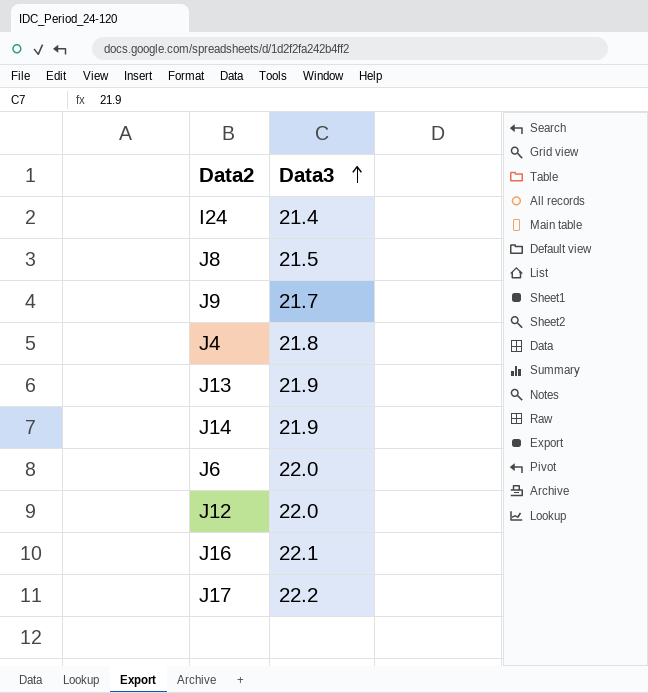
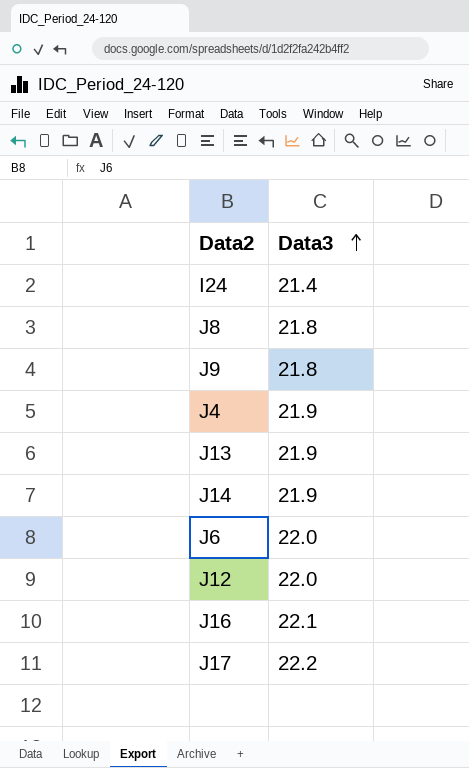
J8 | Data3: 21.5 -> 21.8
J9 | Data3: 21.7 -> 21.8
J4 | Data3: 21.8 -> 21.9

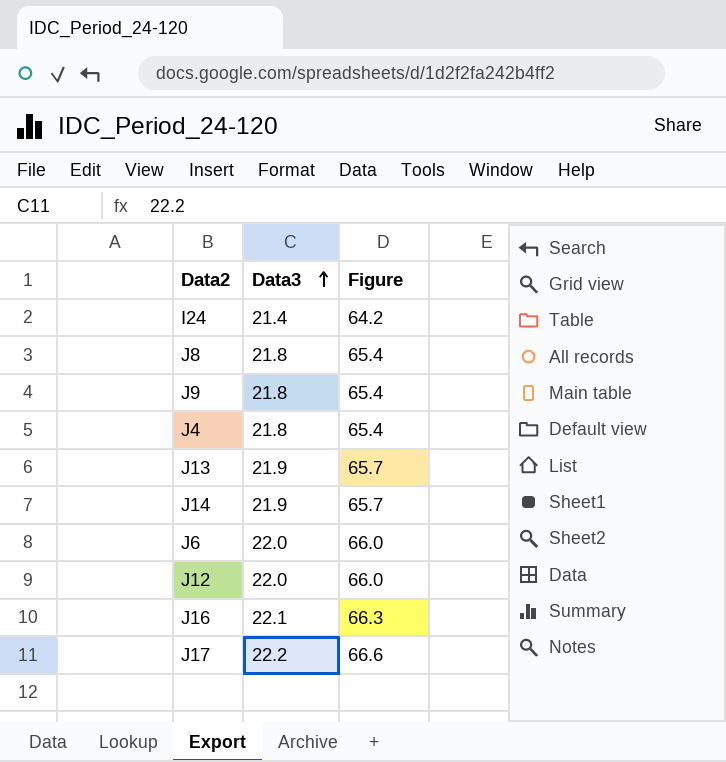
column Figure | formula: none -> [Data3] * 3
J4 | Data3: 21.9 -> 21.8

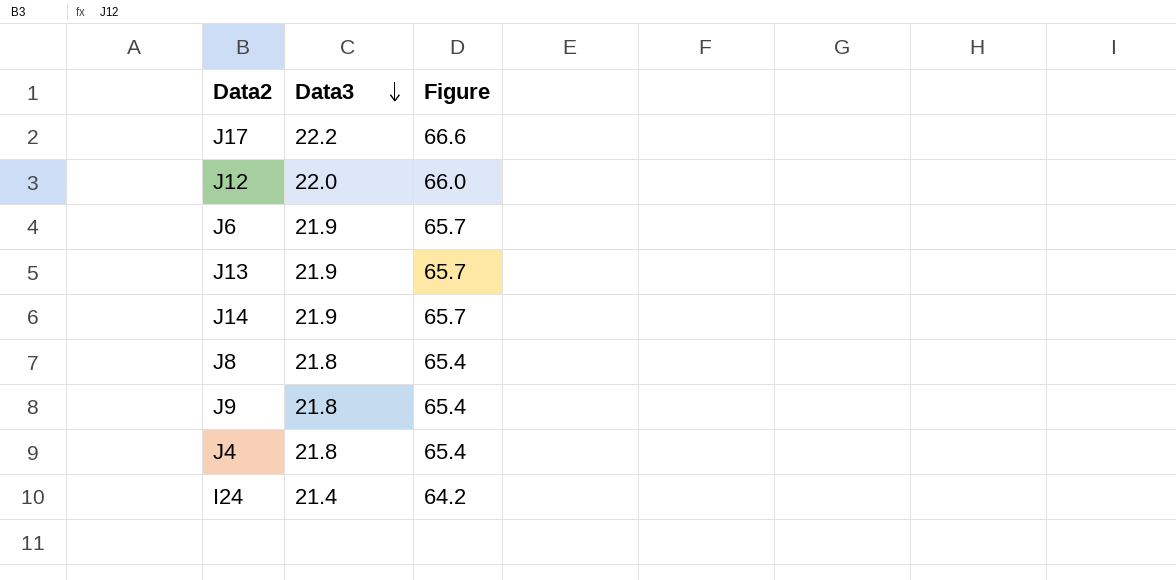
row order: Data3 ascending -> Data3 descending
row J16: 22.1 | 66.3 -> none
J6 | Data3: 22.0 -> 21.9
J6 | Figure: 66.0 -> 65.7

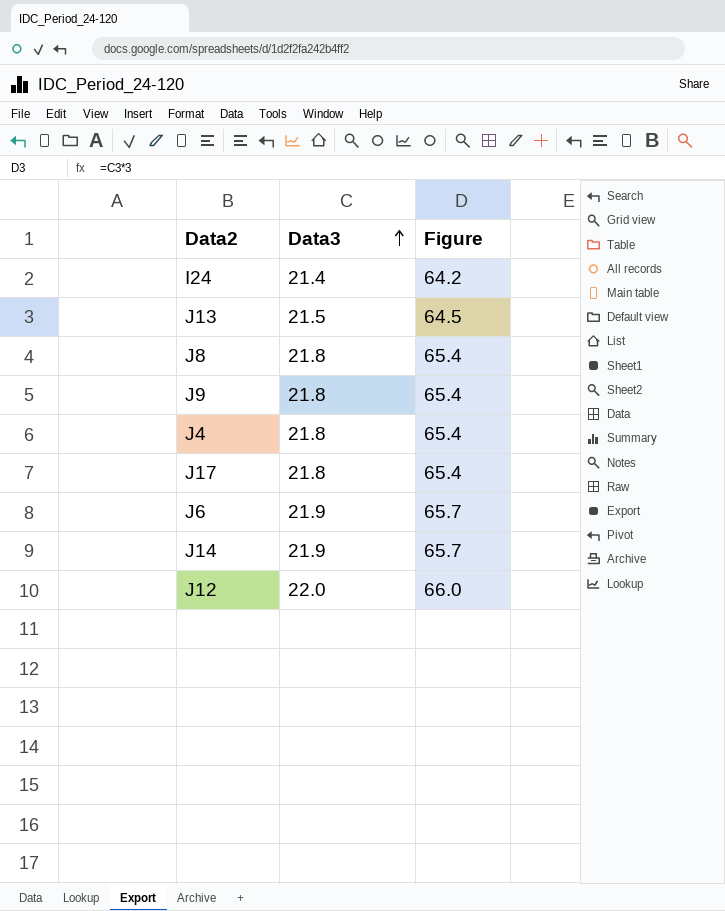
row order: Data3 descending -> Data3 ascending
J13 | Data3: 21.9 -> 21.5
J13 | Figure: 65.7 -> 64.5
J17 | Data3: 22.2 -> 21.8
J17 | Figure: 66.6 -> 65.4

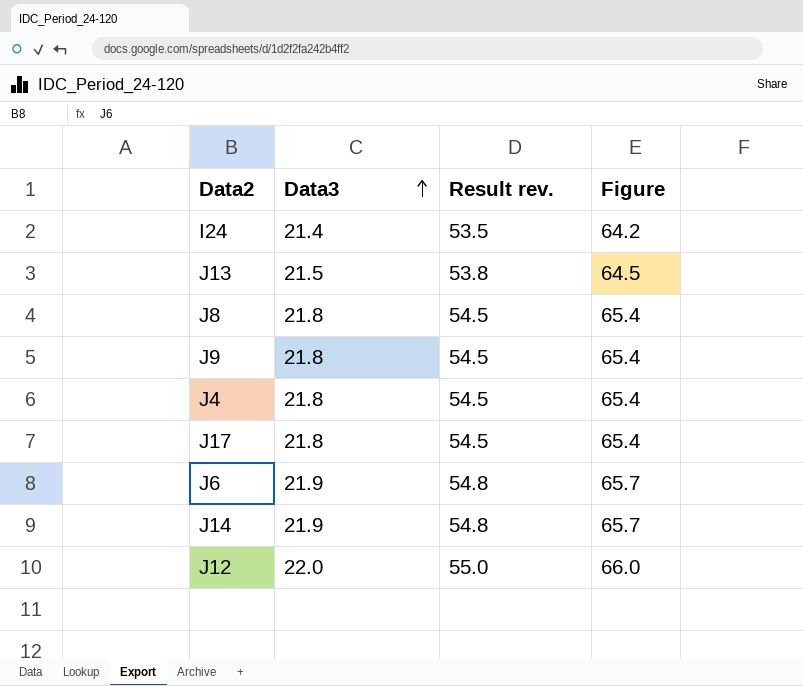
column Result rev. | formula: none -> [Data3] * 2.5

